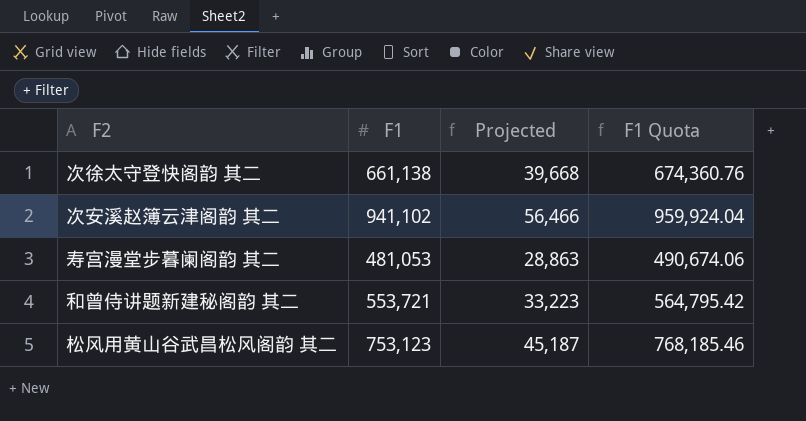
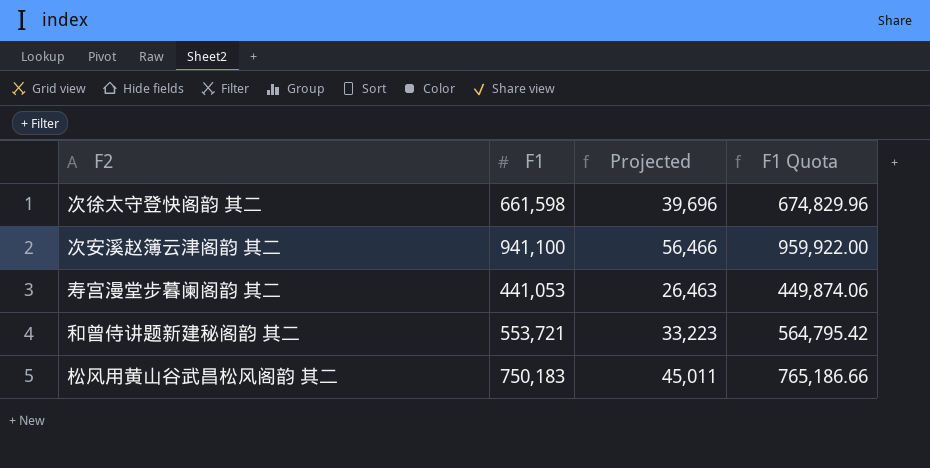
次徐太守登快阁韵 其二 | F1: 661,138 -> 661,598
次徐太守登快阁韵 其二 | Projected: 39,668 -> 39,696
次徐太守登快阁韵 其二 | F1 Quota: 674,360.76 -> 674,829.96
次安溪赵簿云津阁韵 其二 | F1: 941,102 -> 941,100
次安溪赵簿云津阁韵 其二 | F1 Quota: 959,924.04 -> 959,922.00
寿宫漫堂步暮阑阁韵 其二 | F1: 481,053 -> 441,053
寿宫漫堂步暮阑阁韵 其二 | Projected: 28,863 -> 26,463
寿宫漫堂步暮阑阁韵 其二 | F1 Quota: 490,674.06 -> 449,874.06
松风用黄山谷武昌松风阁韵 其二 | F1: 753,123 -> 750,183
松风用黄山谷武昌松风阁韵 其二 | Projected: 45,187 -> 45,011
松风用黄山谷武昌松风阁韵 其二 | F1 Quota: 768,185.46 -> 765,186.66

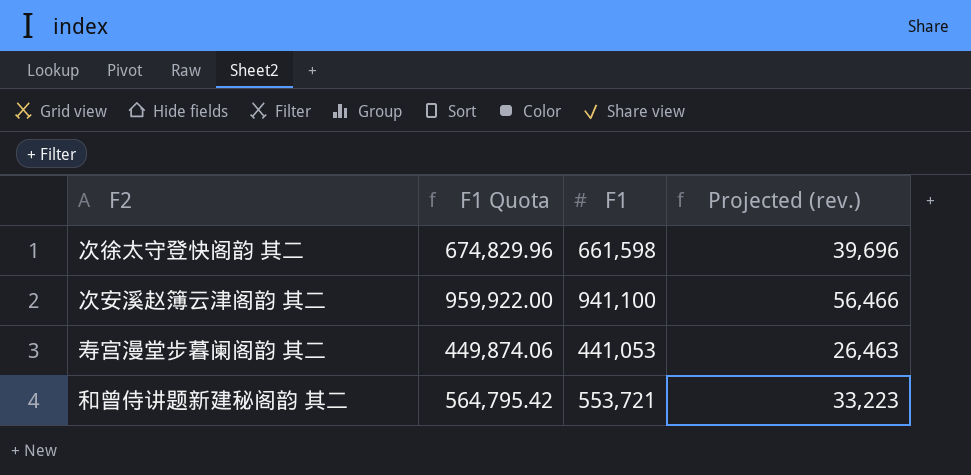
column F1 Quota | position: 4 -> 2
column name: Projected -> Projected (rev.)
row 松风用黄山谷武昌松风阁韵 其二: 750,183 | 45,011 | 765,186.66 -> none

